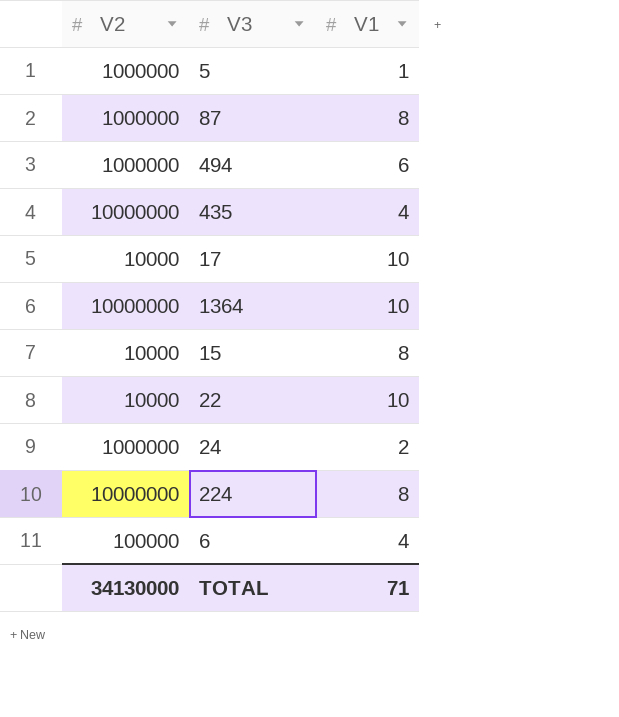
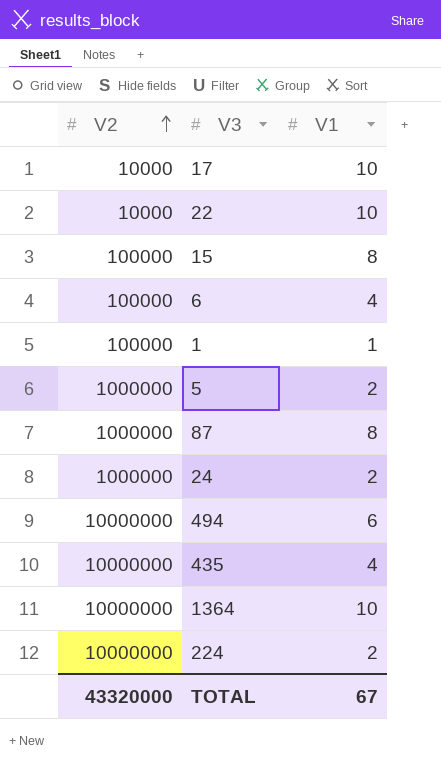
row order: none -> V2 ascending
15 | V2: 10000 -> 100000
row 1: none -> 100000 | 1
5 | V1: 1 -> 2
494 | V2: 1000000 -> 10000000
224 | V1: 8 -> 2
TOTAL | V2: 34130000 -> 43320000
TOTAL | V1: 71 -> 67

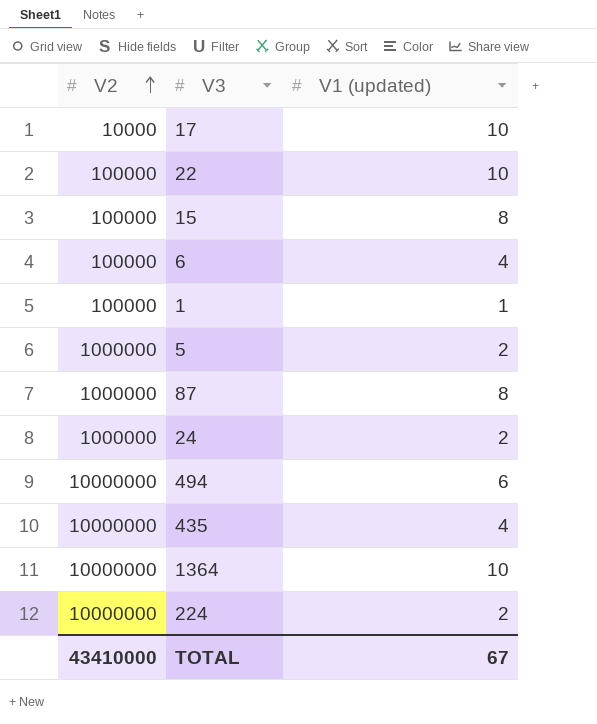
column name: V1 -> V1 (updated)
22 | V2: 10000 -> 100000
TOTAL | V2: 43320000 -> 43410000

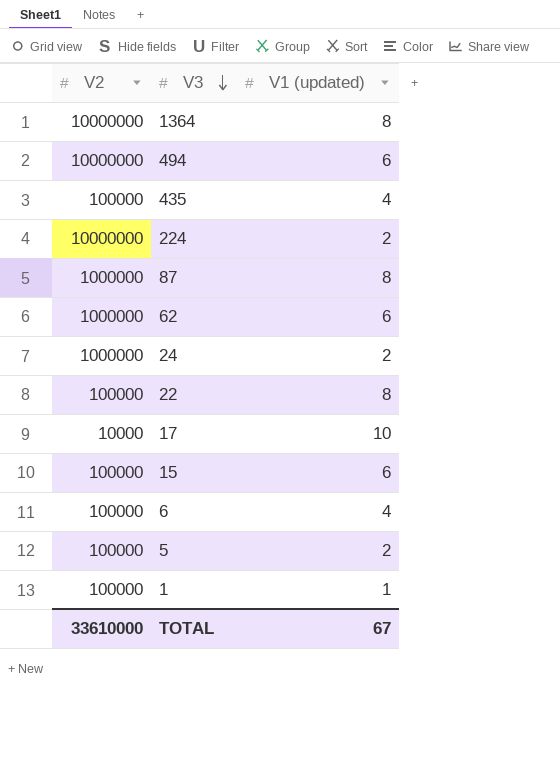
row order: V2 ascending -> V3 descending
1364 | V1 (updated): 10 -> 8
435 | V2: 10000000 -> 100000
row 62: none -> 1000000 | 6
22 | V1 (updated): 10 -> 8
15 | V1 (updated): 8 -> 6
5 | V2: 1000000 -> 100000
TOTAL | V2: 43410000 -> 33610000

